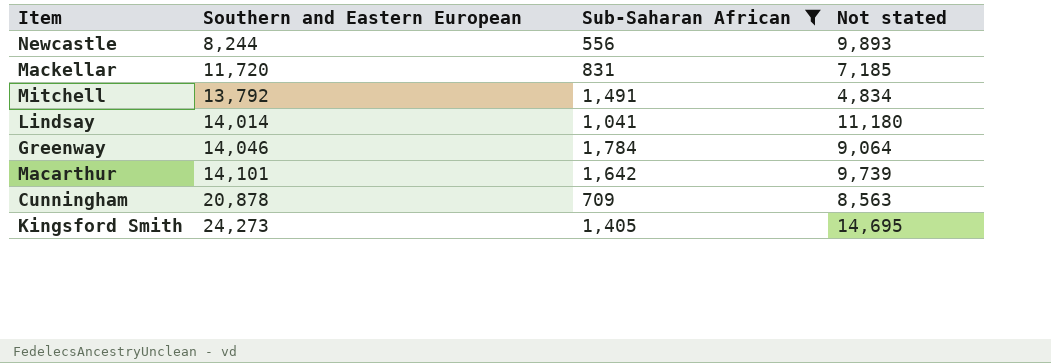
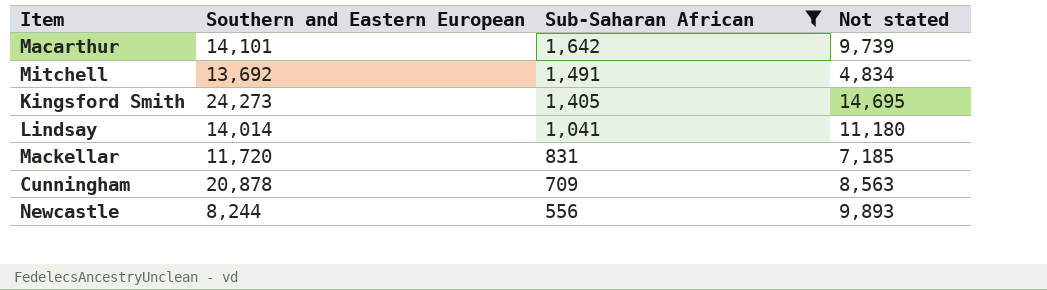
row order: Southern and Eastern European ascending -> Sub-Saharan African descending
row Greenway: 14,046 | 1,784 | 9,064 -> none
Mitchell | Southern and Eastern European: 13,792 -> 13,692

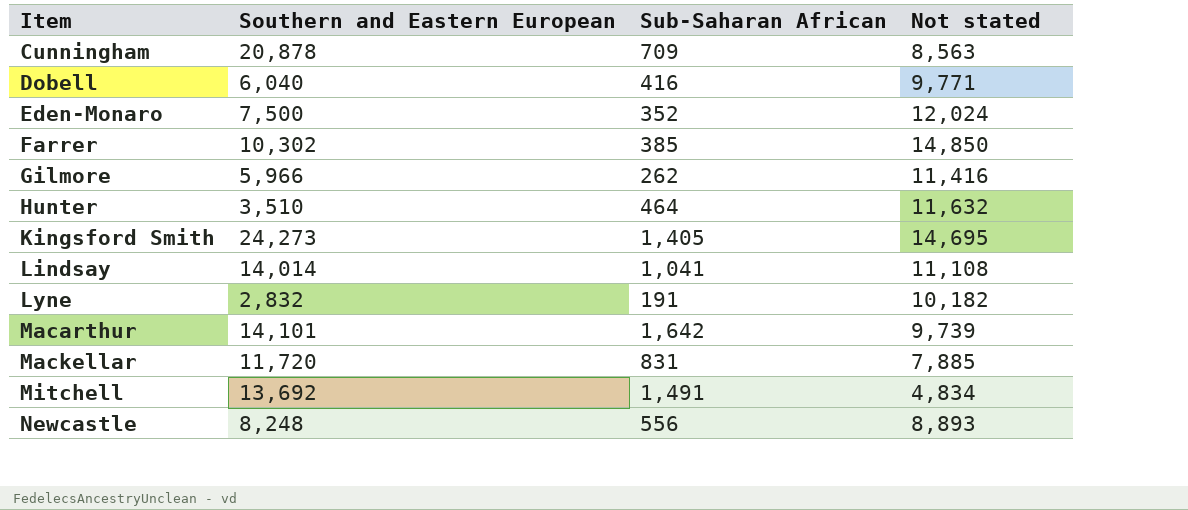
filter: Sub-Saharan African >= 556 -> none
row order: Sub-Saharan African descending -> Item ascending
Lindsay | Not stated: 11,180 -> 11,108
Mackellar | Not stated: 7,185 -> 7,885
Newcastle | Southern and Eastern European: 8,244 -> 8,248
Newcastle | Not stated: 9,893 -> 8,893

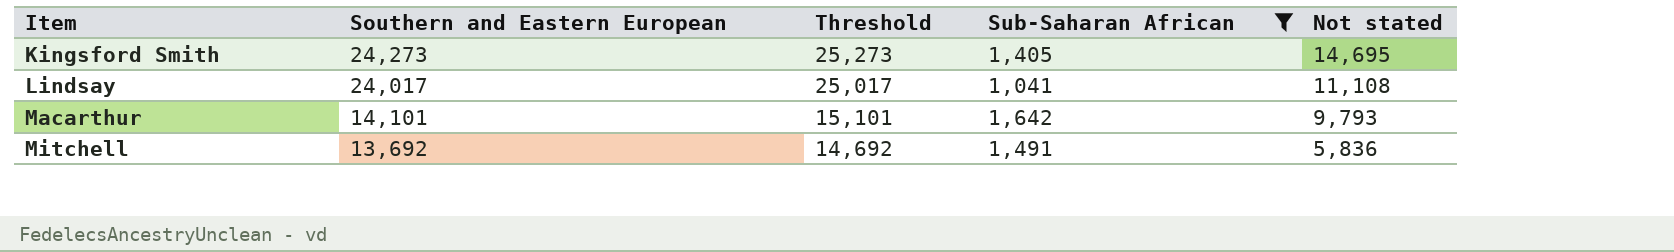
filter: none -> Sub-Saharan African >= 1,041
column Threshold | formula: none -> [Southern and Eastern European] + 1000
Lindsay | Southern and Eastern European: 14,014 -> 24,017
Macarthur | Not stated: 9,739 -> 9,793
Mitchell | Not stated: 4,834 -> 5,836

